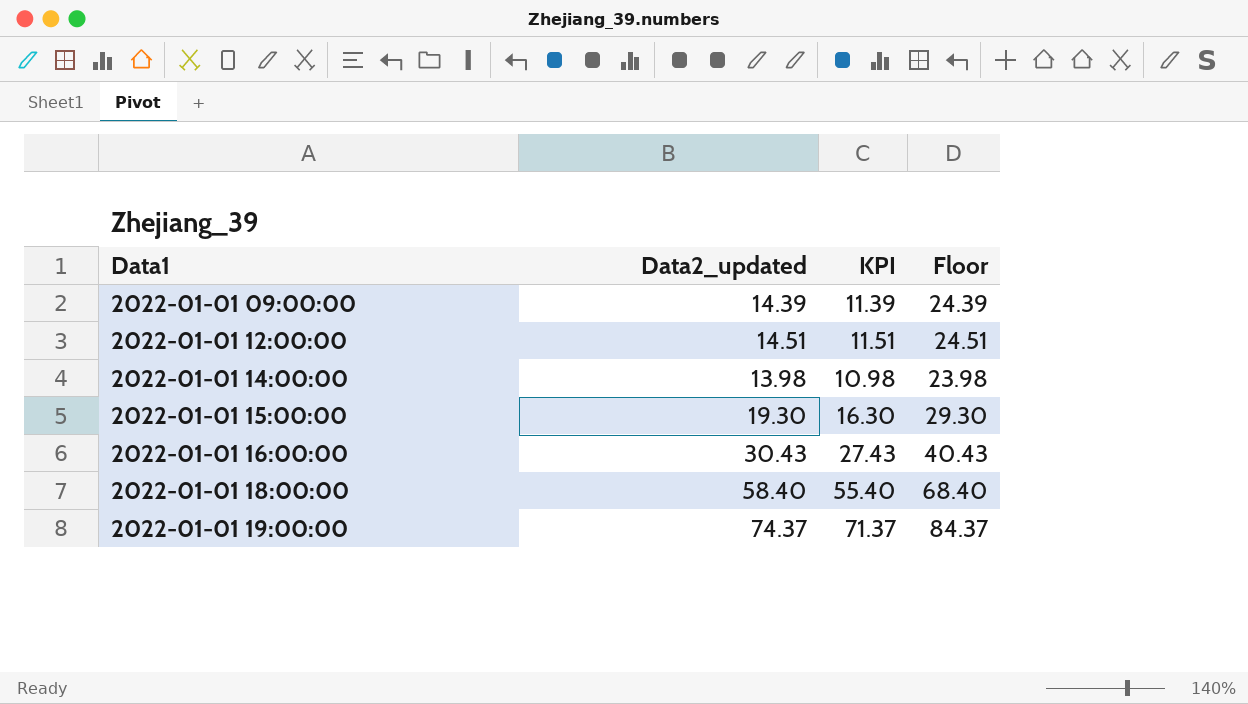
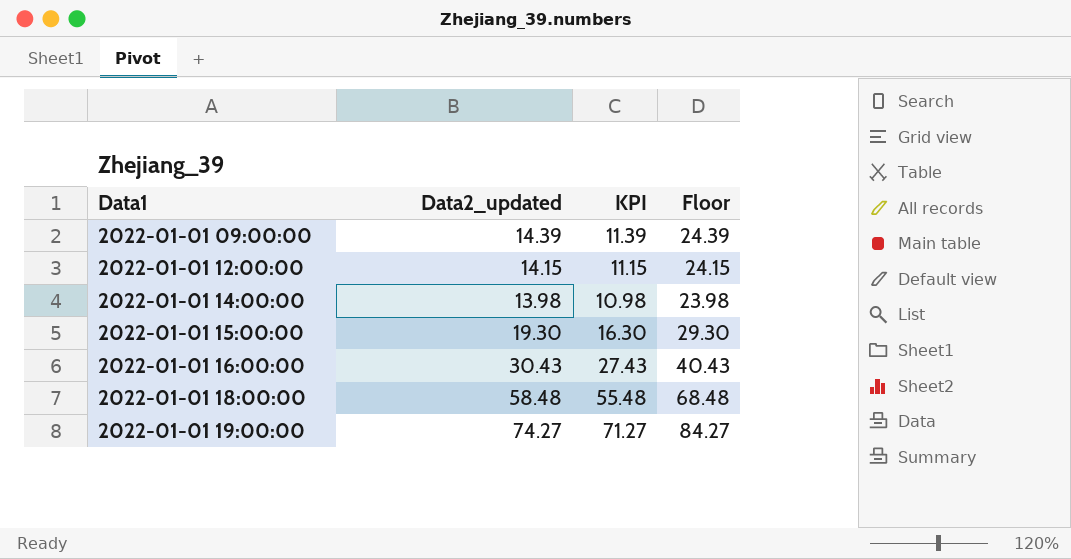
2022-01-01 12:00:00 | Data2_updated: 14.51 -> 14.15
2022-01-01 12:00:00 | KPI: 11.51 -> 11.15
2022-01-01 12:00:00 | Floor: 24.51 -> 24.15
2022-01-01 18:00:00 | Data2_updated: 58.40 -> 58.48
2022-01-01 18:00:00 | KPI: 55.40 -> 55.48
2022-01-01 18:00:00 | Floor: 68.40 -> 68.48
2022-01-01 19:00:00 | Data2_updated: 74.37 -> 74.27
2022-01-01 19:00:00 | KPI: 71.37 -> 71.27
2022-01-01 19:00:00 | Floor: 84.37 -> 84.27

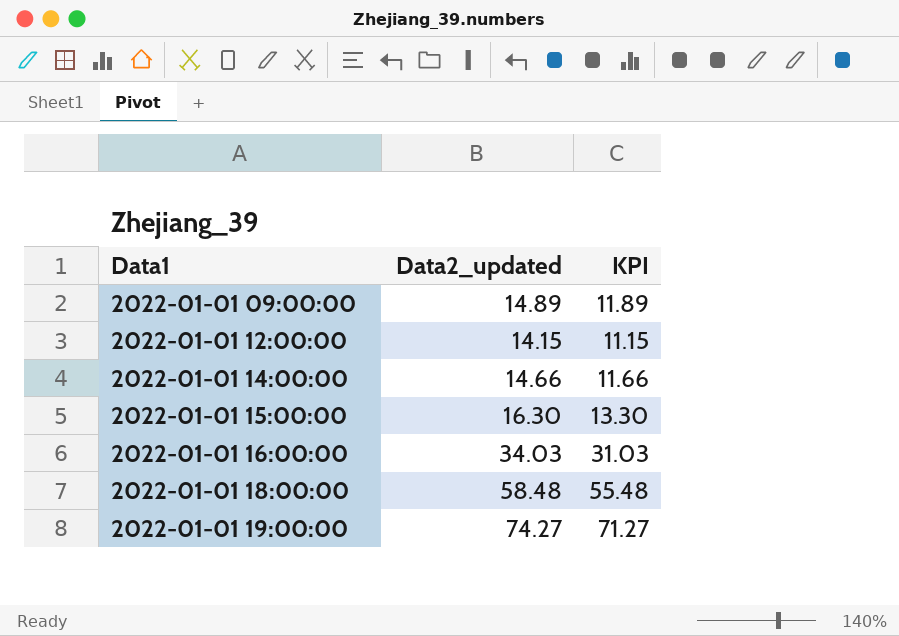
column Floor | formula: [Data2_updated] + 10 -> none
2022-01-01 09:00:00 | Data2_updated: 14.39 -> 14.89
2022-01-01 09:00:00 | KPI: 11.39 -> 11.89
2022-01-01 14:00:00 | Data2_updated: 13.98 -> 14.66
2022-01-01 14:00:00 | KPI: 10.98 -> 11.66
2022-01-01 15:00:00 | Data2_updated: 19.30 -> 16.30
2022-01-01 15:00:00 | KPI: 16.30 -> 13.30
2022-01-01 16:00:00 | Data2_updated: 30.43 -> 34.03
2022-01-01 16:00:00 | KPI: 27.43 -> 31.03

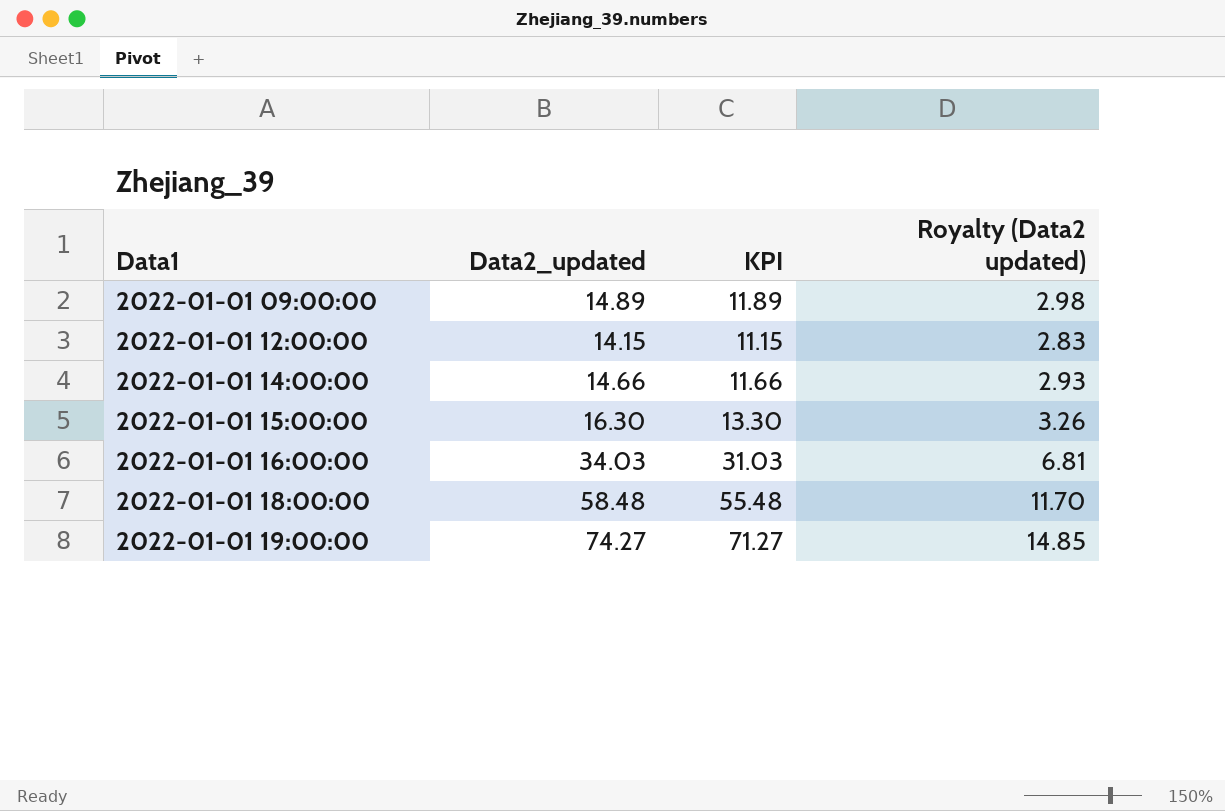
column Royalty (Data2 updated) | formula: none -> [Data2_updated] * 0.2

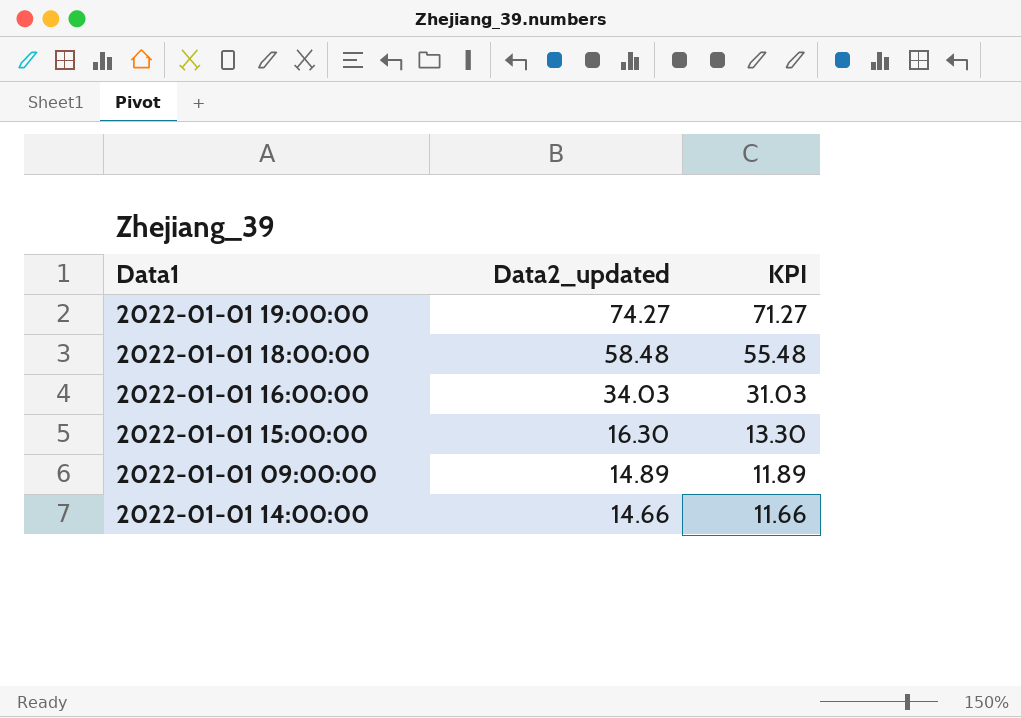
row order: Data1 ascending -> Data2_updated descending
column Royalty (Data2 updated) | formula: [Data2_updated] * 0.2 -> none
row 2022-01-01 12:00:00: 14.15 | 11.15 | 2.83 -> none

